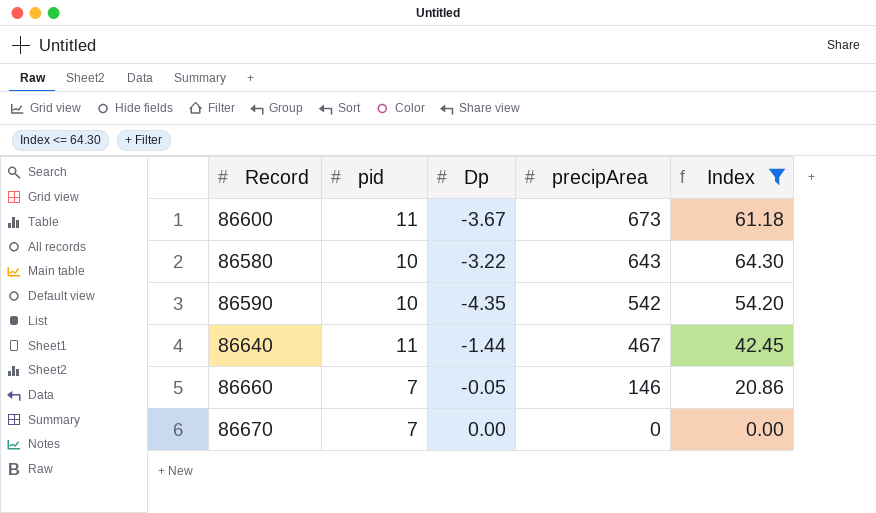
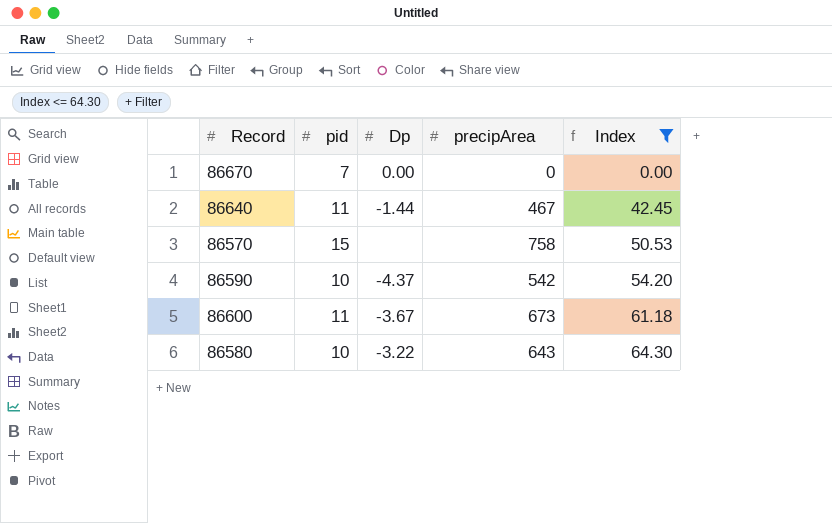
row order: precipArea descending -> Index ascending
row 86660: 7 | -0.05 | 146 | 20.86 -> none
row 86570: none -> 15 | none | 758 | 50.53
86590 | Dp: -4.35 -> -4.37

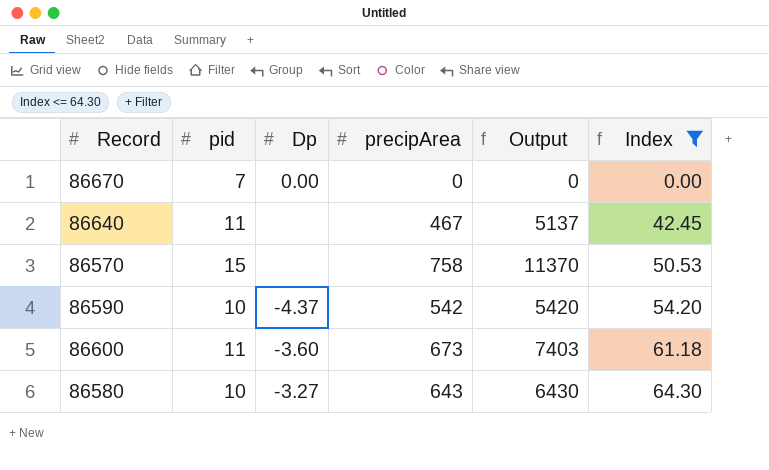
column Output | formula: none -> [pid] * [precipArea]
86640 | Dp: -1.44 -> none
86600 | Dp: -3.67 -> -3.60
86580 | Dp: -3.22 -> -3.27

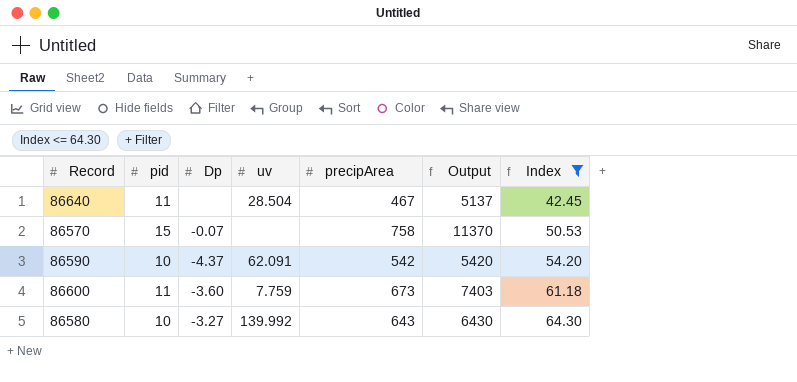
column uv | position: none -> 4
row 86670: 7 | 0.00 | 0 | 0 | 0.00 -> none
86570 | Dp: none -> -0.07

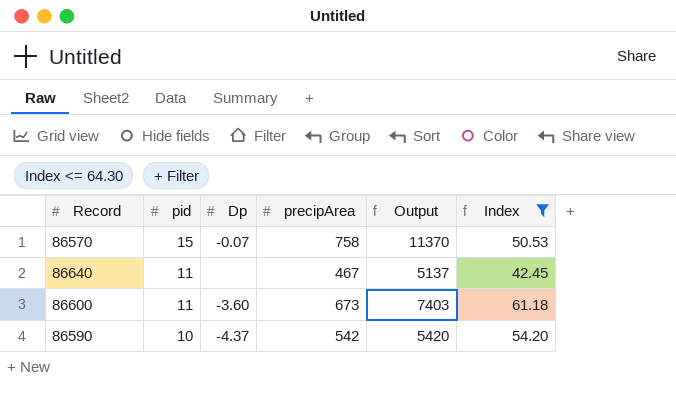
row order: Index ascending -> pid descending
column uv | position: 4 -> none
row 86580: 10 | -3.27 | 139.992 | 643 | 6430 | 64.30 -> none

